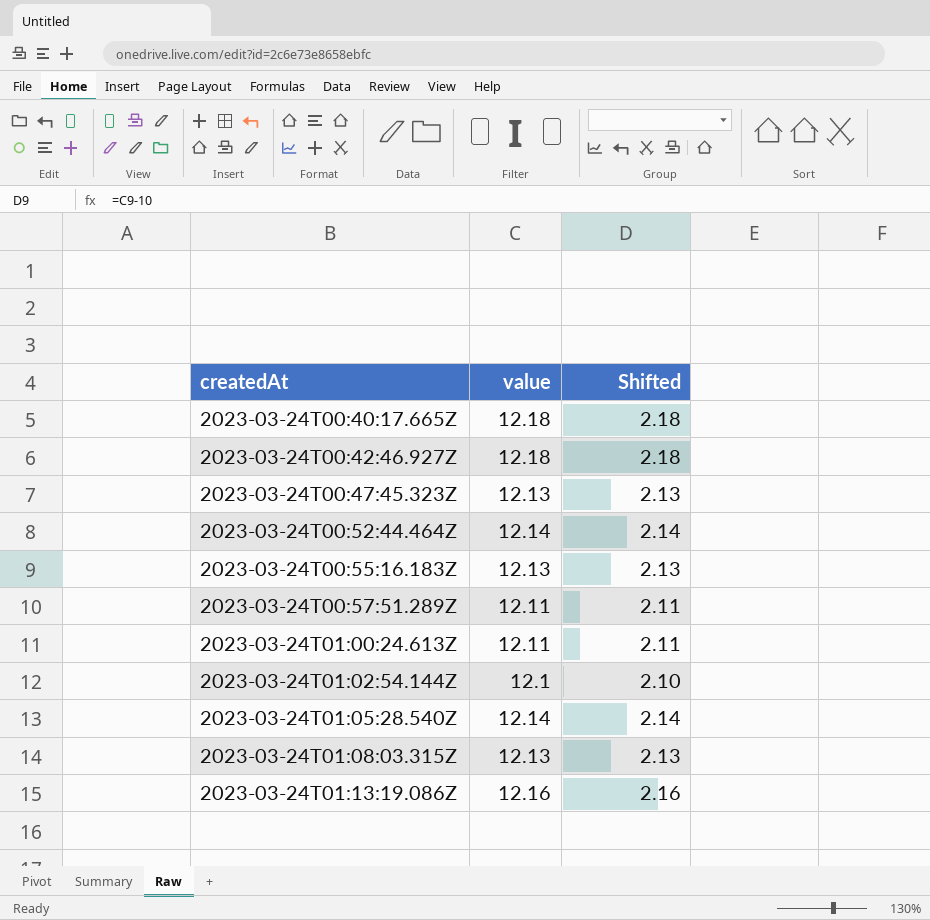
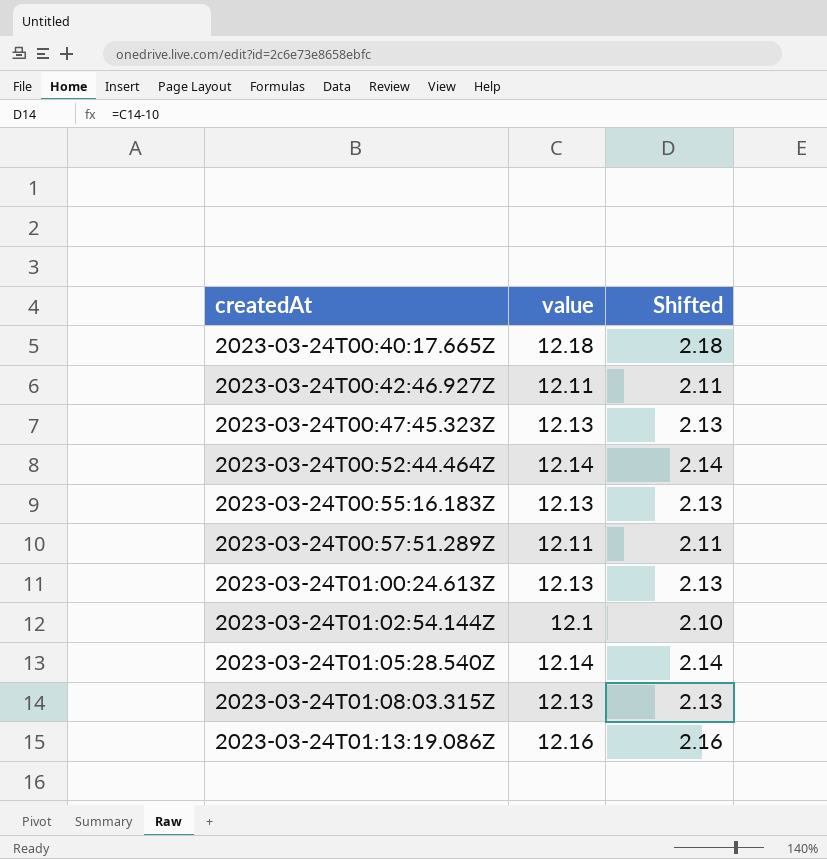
2023-03-24T00:42:46.927Z | value: 12.18 -> 12.11
2023-03-24T00:42:46.927Z | Shifted: 2.18 -> 2.11
2023-03-24T01:00:24.613Z | value: 12.11 -> 12.13
2023-03-24T01:00:24.613Z | Shifted: 2.11 -> 2.13

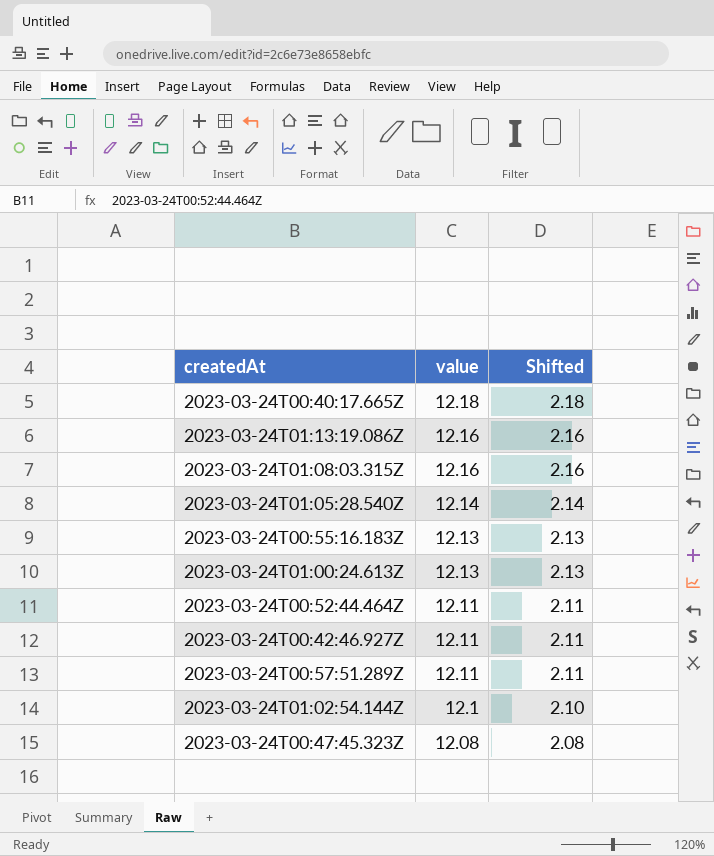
row order: createdAt ascending -> value descending
2023-03-24T01:08:03.315Z | value: 12.13 -> 12.16
2023-03-24T01:08:03.315Z | Shifted: 2.13 -> 2.16
2023-03-24T00:52:44.464Z | value: 12.14 -> 12.11
2023-03-24T00:52:44.464Z | Shifted: 2.14 -> 2.11
2023-03-24T00:47:45.323Z | value: 12.13 -> 12.08
2023-03-24T00:47:45.323Z | Shifted: 2.13 -> 2.08

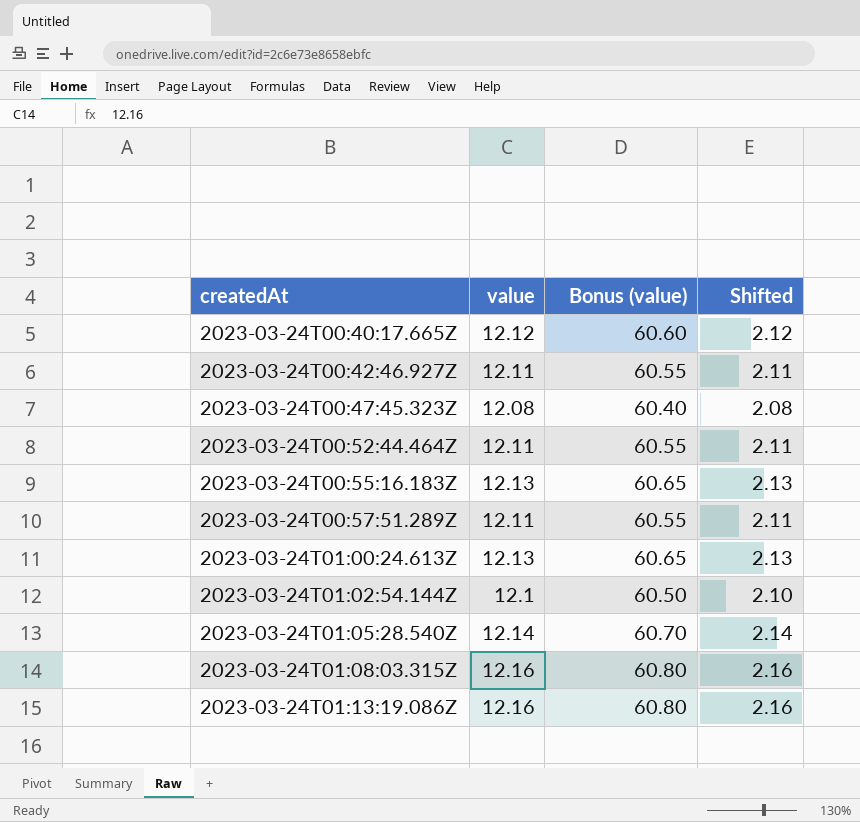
row order: value descending -> createdAt ascending
column Bonus (value) | formula: none -> [value] * 5
2023-03-24T00:40:17.665Z | value: 12.18 -> 12.12
2023-03-24T00:40:17.665Z | Shifted: 2.18 -> 2.12

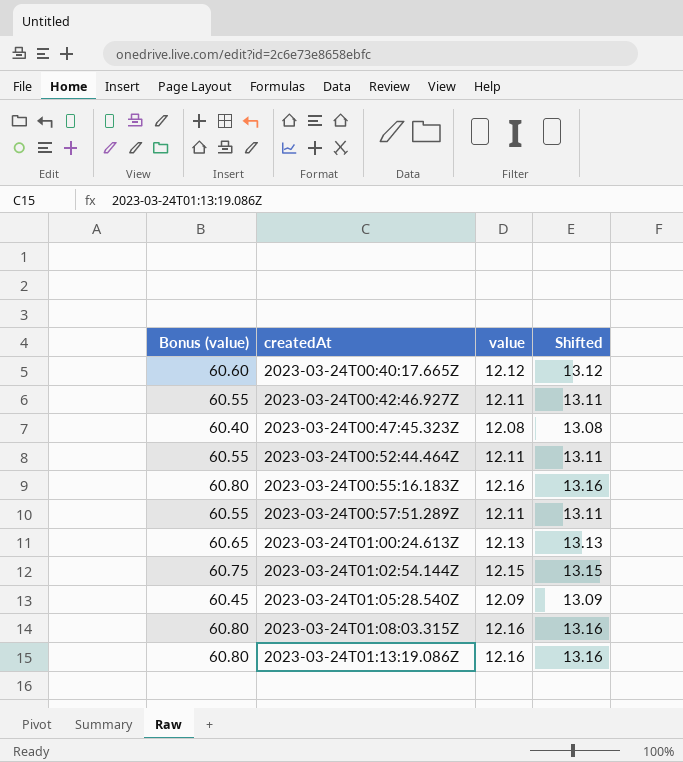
column Bonus (value) | position: 3 -> 1
column Shifted | formula: [value] - 10 -> [value] + 1
2023-03-24T00:55:16.183Z | Bonus (value): 60.65 -> 60.80
2023-03-24T00:55:16.183Z | value: 12.13 -> 12.16
2023-03-24T01:02:54.144Z | Bonus (value): 60.50 -> 60.75
2023-03-24T01:02:54.144Z | value: 12.1 -> 12.15
2023-03-24T01:05:28.540Z | Bonus (value): 60.70 -> 60.45
2023-03-24T01:05:28.540Z | value: 12.14 -> 12.09

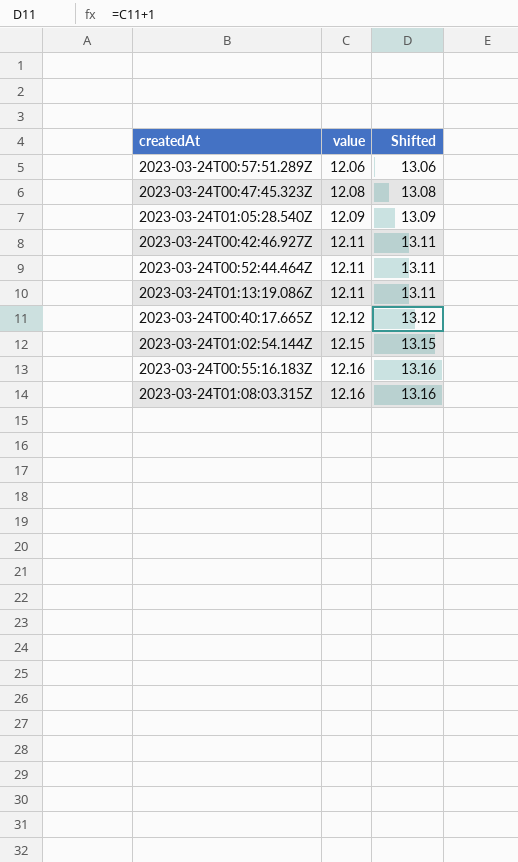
row order: createdAt ascending -> value ascending
column Bonus (value) | formula: [value] * 5 -> none
row 2023-03-24T01:00:24.613Z: 60.65 | 12.13 | 13.13 -> none
2023-03-24T00:57:51.289Z | value: 12.11 -> 12.06
2023-03-24T00:57:51.289Z | Shifted: 13.11 -> 13.06
2023-03-24T01:13:19.086Z | value: 12.16 -> 12.11
2023-03-24T01:13:19.086Z | Shifted: 13.16 -> 13.11

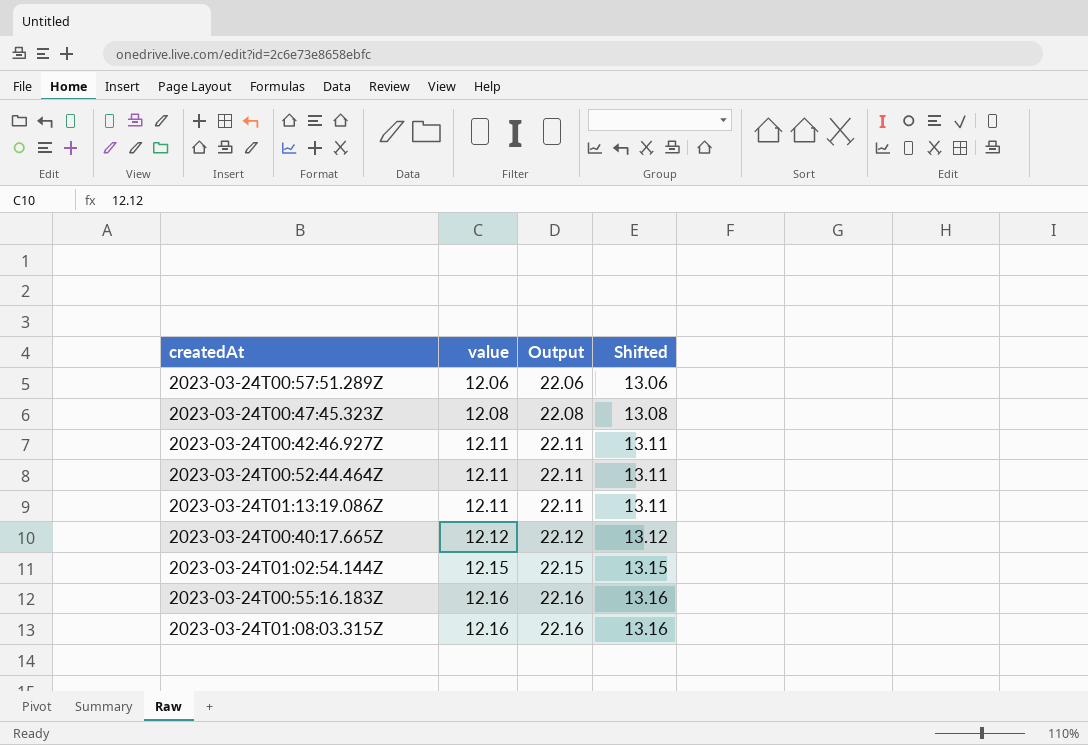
column Output | formula: none -> [value] + 10
row 2023-03-24T01:05:28.540Z: 12.09 | 13.09 -> none

